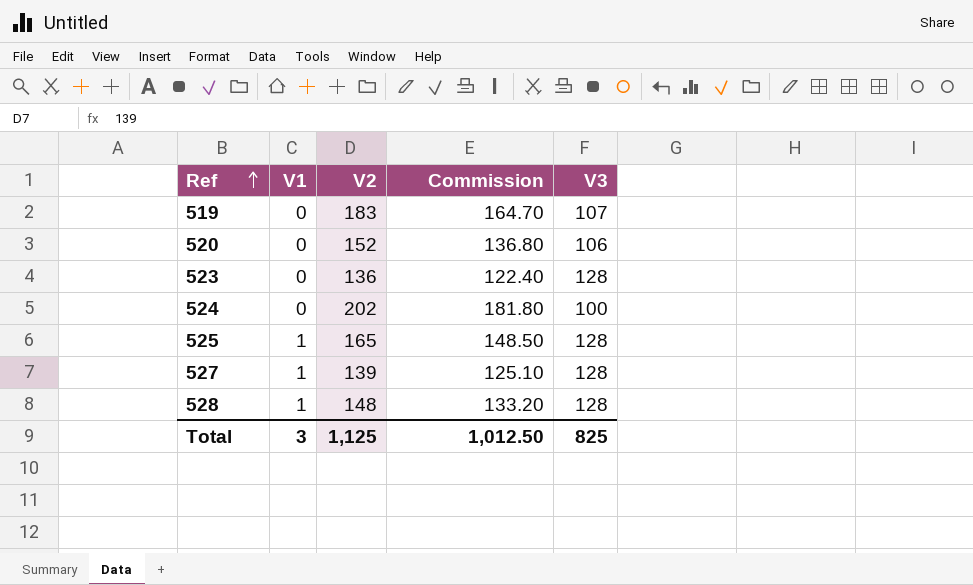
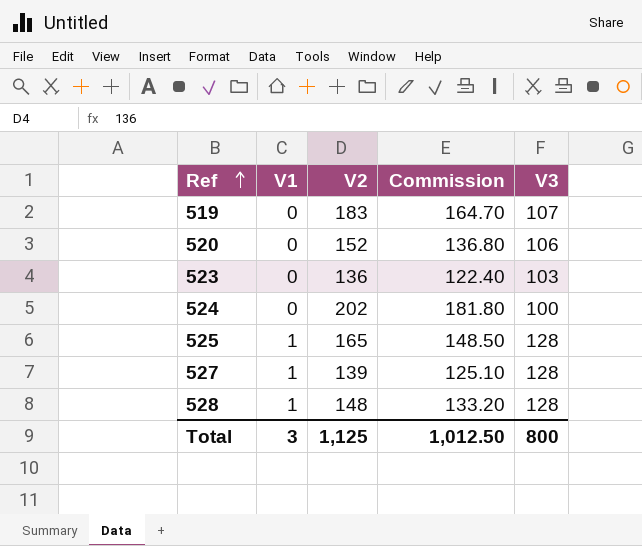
523 | V3: 128 -> 103
Total | V3: 825 -> 800

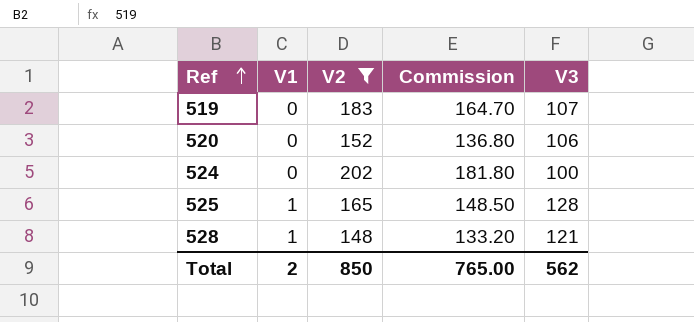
filter: none -> V2 >= 148
528 | V3: 128 -> 121
Total | V1: 3 -> 2
Total | V2: 1,125 -> 850
Total | Commission: 1,012.50 -> 765.00
Total | V3: 800 -> 562

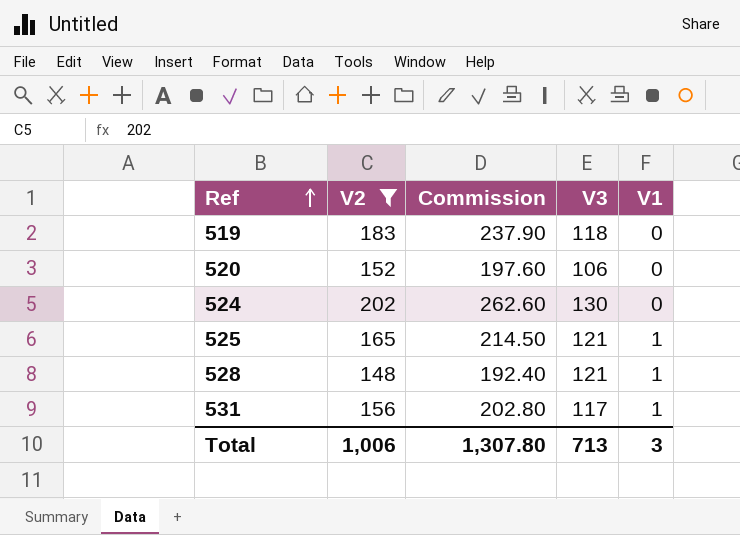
column Commission | formula: [V2] * 0.9 -> [V2] * 1.3
column V1 | position: 2 -> 5
519 | V3: 107 -> 118
524 | V3: 100 -> 130
525 | V3: 128 -> 121
row 531: none -> 156 | 202.80 | 117 | 1
Total | V2: 850 -> 1,006
Total | Commission: 765.00 -> 1,307.80
Total | V3: 562 -> 713
Total | V1: 2 -> 3

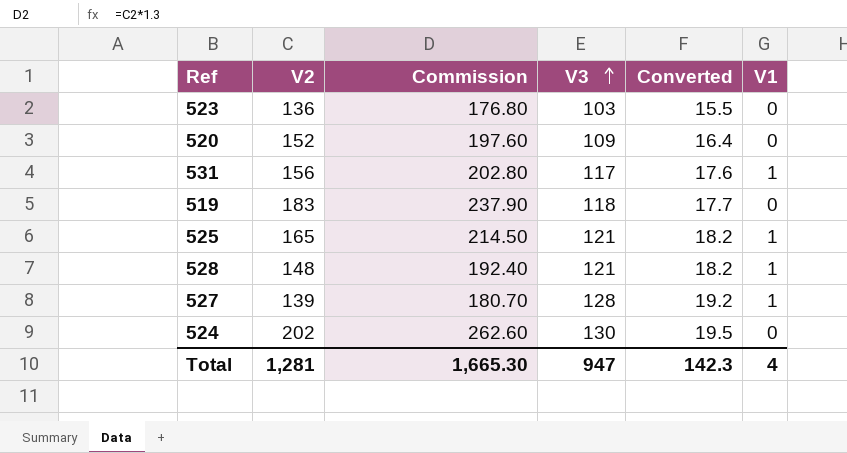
filter: V2 >= 148 -> none
row order: Ref ascending -> V3 ascending
column Converted | formula: none -> [V3] * 0.15
520 | V3: 106 -> 109
Total | V2: 1,006 -> 1,281
Total | Commission: 1,307.80 -> 1,665.30
Total | V3: 713 -> 947
Total | V1: 3 -> 4

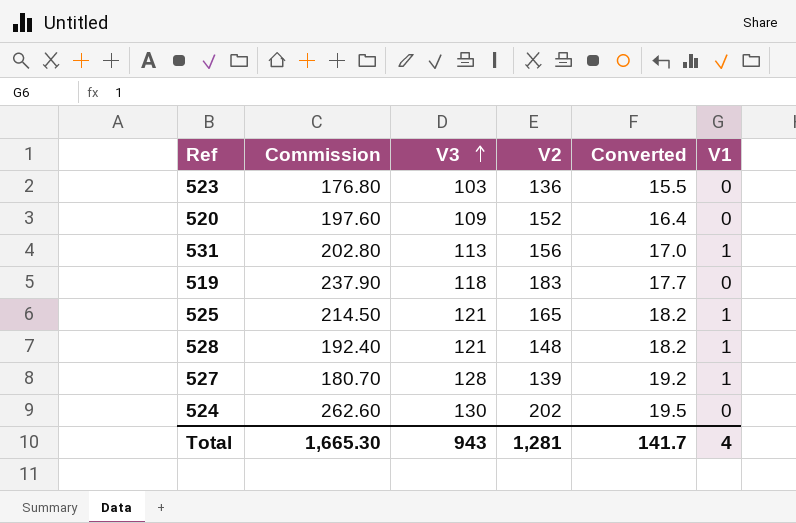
column V2 | position: 2 -> 4
531 | V3: 117 -> 113
531 | Converted: 17.6 -> 17.0
Total | V3: 947 -> 943
Total | Converted: 142.3 -> 141.7

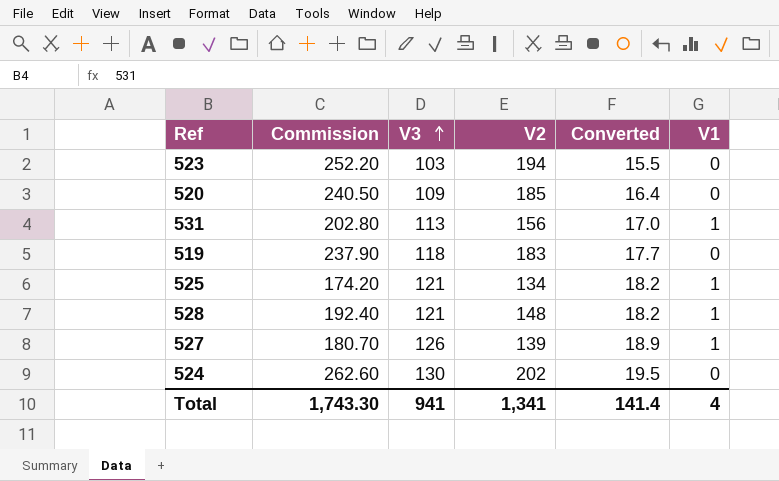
523 | Commission: 176.80 -> 252.20
523 | V2: 136 -> 194
520 | Commission: 197.60 -> 240.50
520 | V2: 152 -> 185
525 | Commission: 214.50 -> 174.20
525 | V2: 165 -> 134
527 | V3: 128 -> 126
527 | Converted: 19.2 -> 18.9
Total | Commission: 1,665.30 -> 1,743.30
Total | V3: 943 -> 941
Total | V2: 1,281 -> 1,341
Total | Converted: 141.7 -> 141.4

